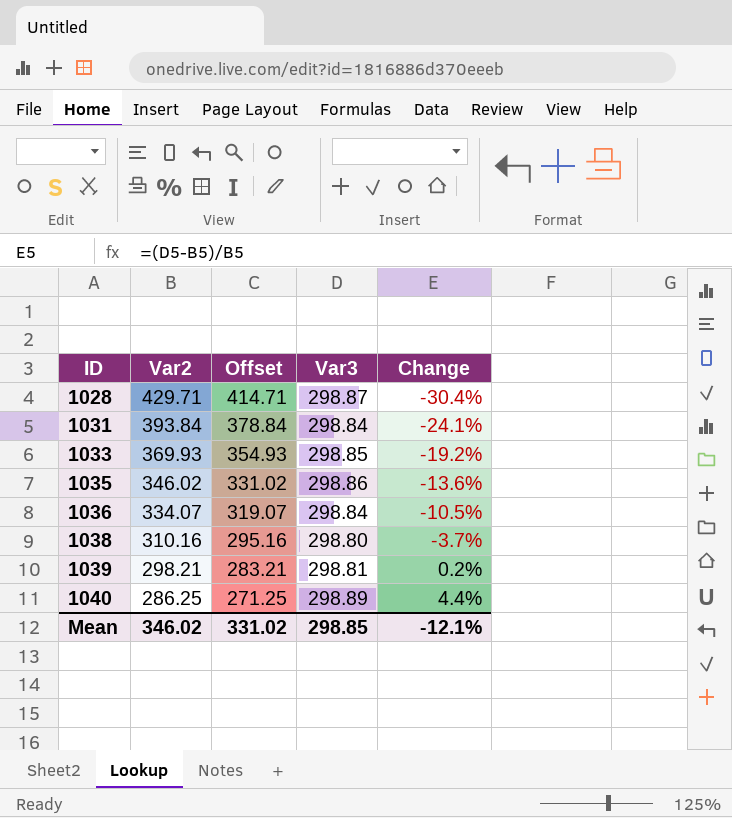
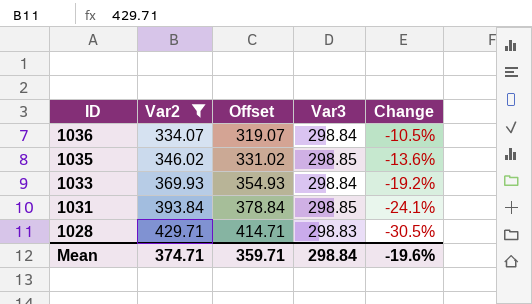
filter: none -> Var2 >= 334.07
row order: ID ascending -> ID descending
1035 | Var3: 298.86 -> 298.85
1033 | Var3: 298.85 -> 298.84
1031 | Var3: 298.84 -> 298.85
1028 | Var3: 298.87 -> 298.83
1028 | Change: -30.4% -> -30.5%
Mean | Var2: 346.02 -> 374.71
Mean | Offset: 331.02 -> 359.71
Mean | Var3: 298.85 -> 298.84
Mean | Change: -12.1% -> -19.6%

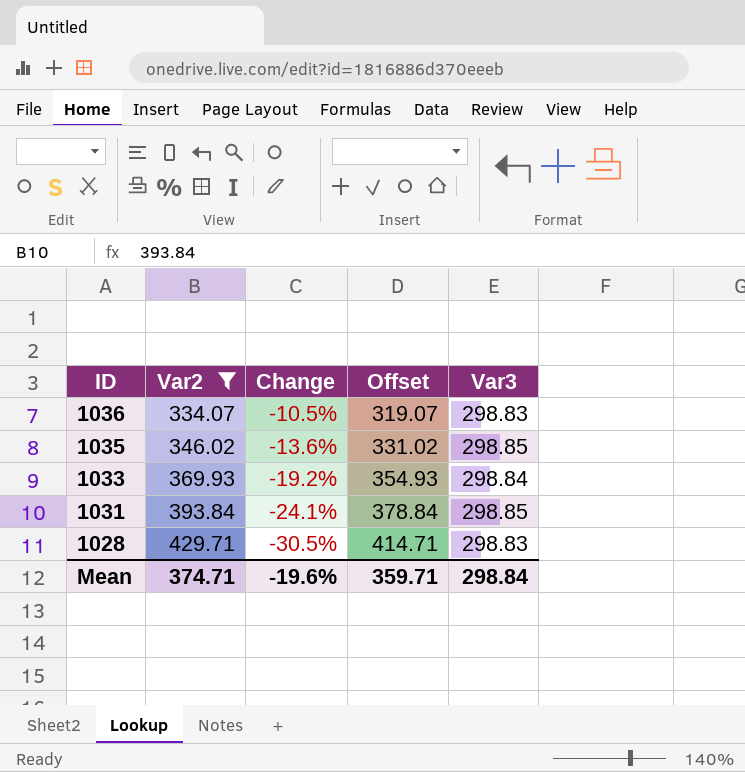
column Change | position: 5 -> 3
1036 | Var3: 298.84 -> 298.83

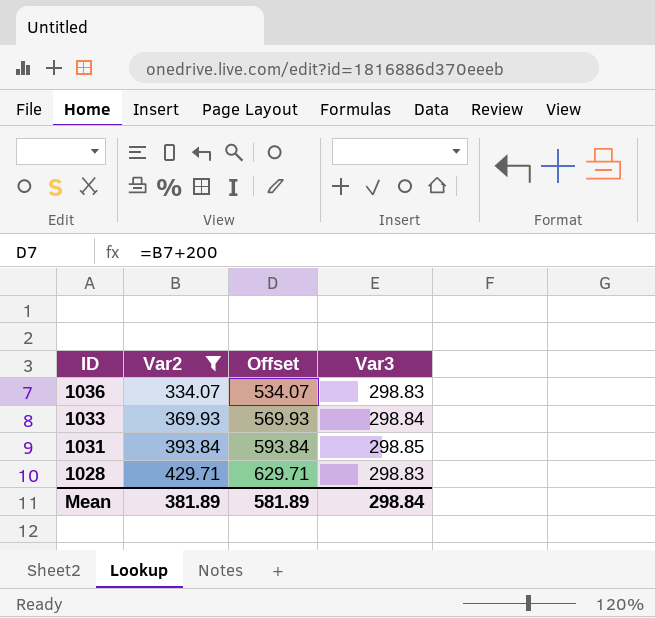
column Change | formula: ([Var3] - [Var2]) / [Var2] -> none
column Offset | formula: [Var2] - 15 -> [Var2] + 200
row 1035: 346.02 | -13.6% | 331.02 | 298.85 -> none
Mean | Var2: 374.71 -> 381.89
Mean | Offset: 359.71 -> 581.89

